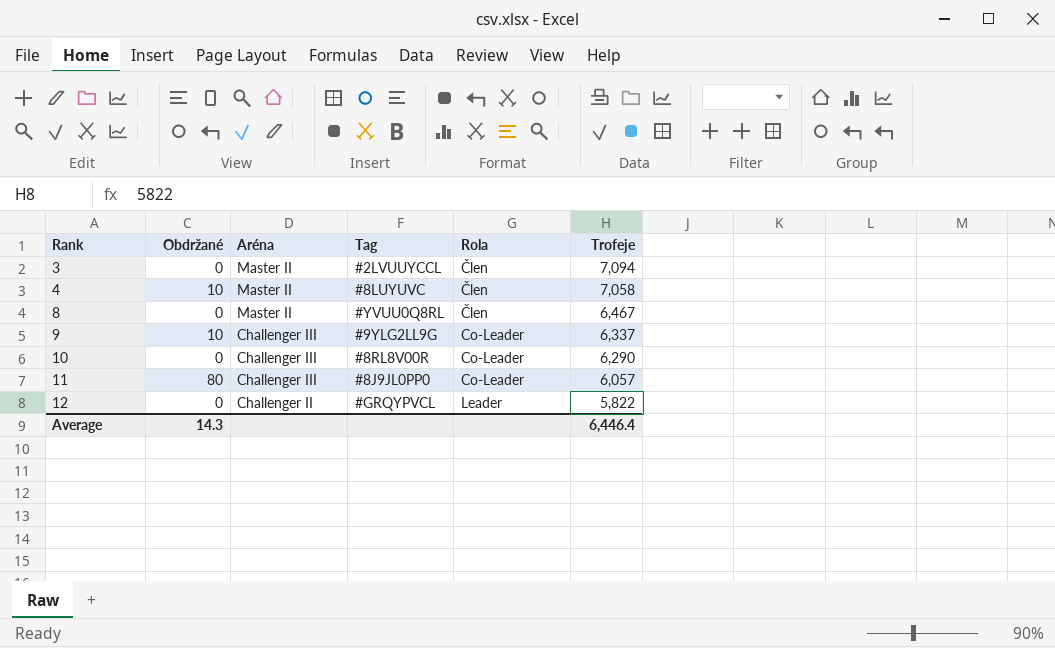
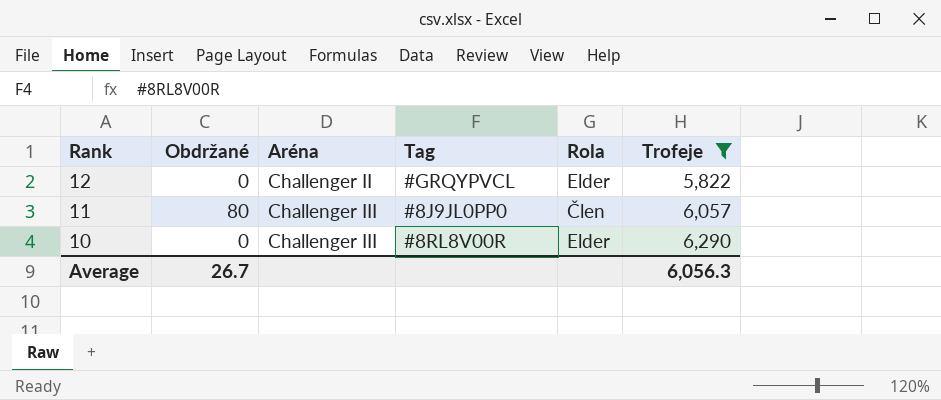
filter: none -> Trofeje <= 6,290
row order: Rank ascending -> Rank descending
12 | Rola: Leader -> Elder
11 | Rola: Co-Leader -> Člen
10 | Rola: Co-Leader -> Elder
Average | Obdržané: 14.3 -> 26.7
Average | Trofeje: 6,446.4 -> 6,056.3

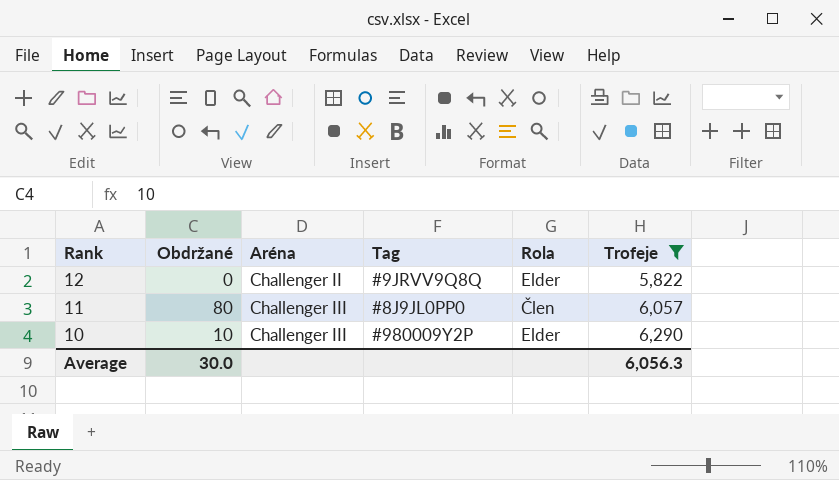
12 | Tag: #GRQYPVCL -> #9JRVV9Q8Q
10 | Obdržané: 0 -> 10
10 | Tag: #8RL8V00R -> #980009Y2P
Average | Obdržané: 26.7 -> 30.0

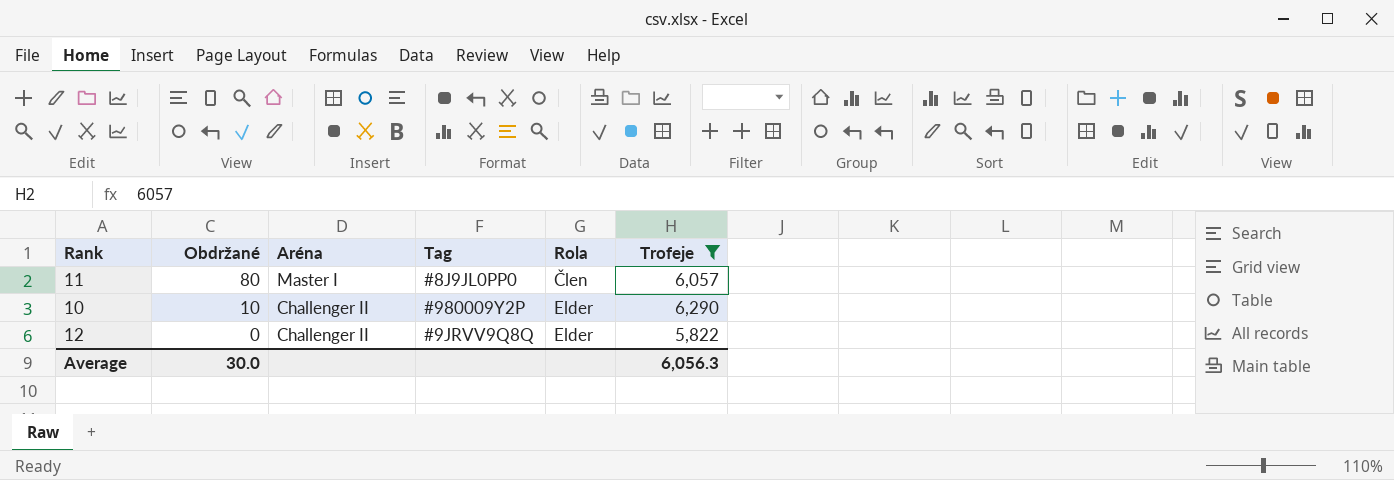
row order: Rank descending -> Obdržané descending
11 | Aréna: Challenger III -> Master I
10 | Aréna: Challenger III -> Challenger II

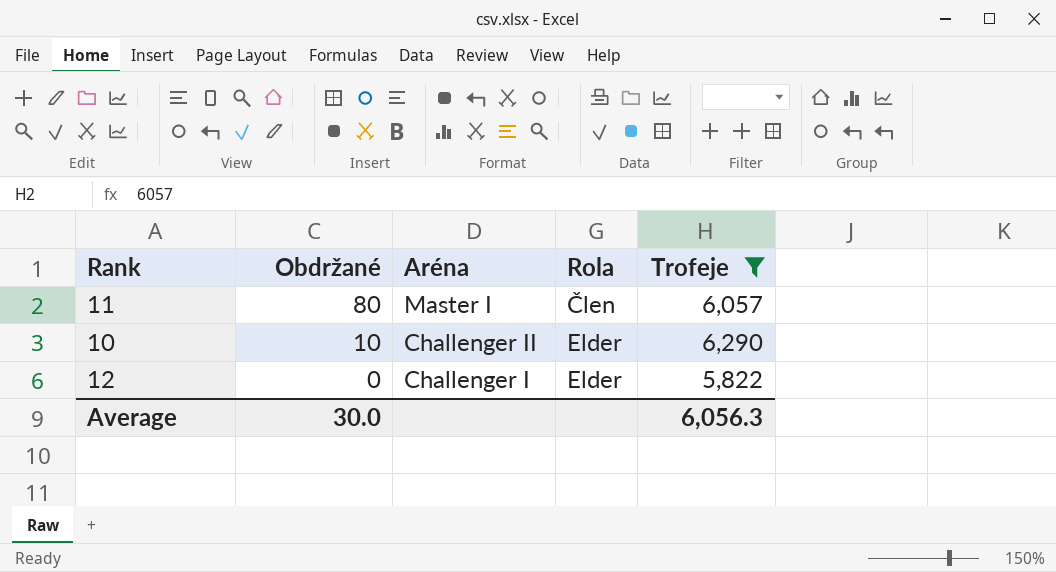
column Tag | position: 4 -> none
12 | Aréna: Challenger II -> Challenger I

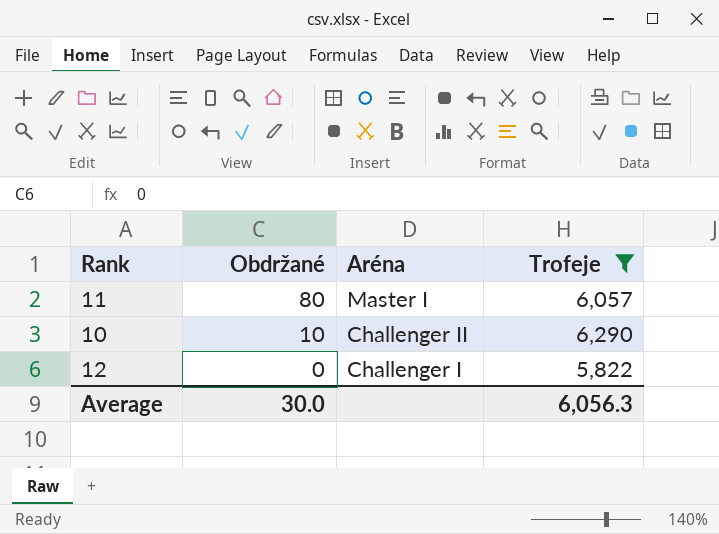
column Rola | position: 4 -> none

